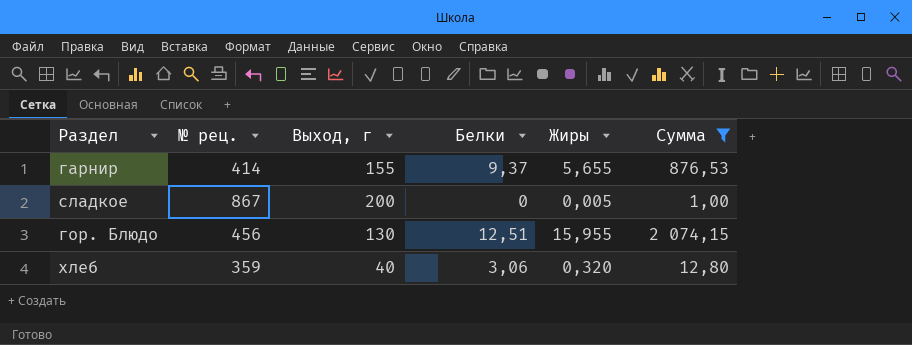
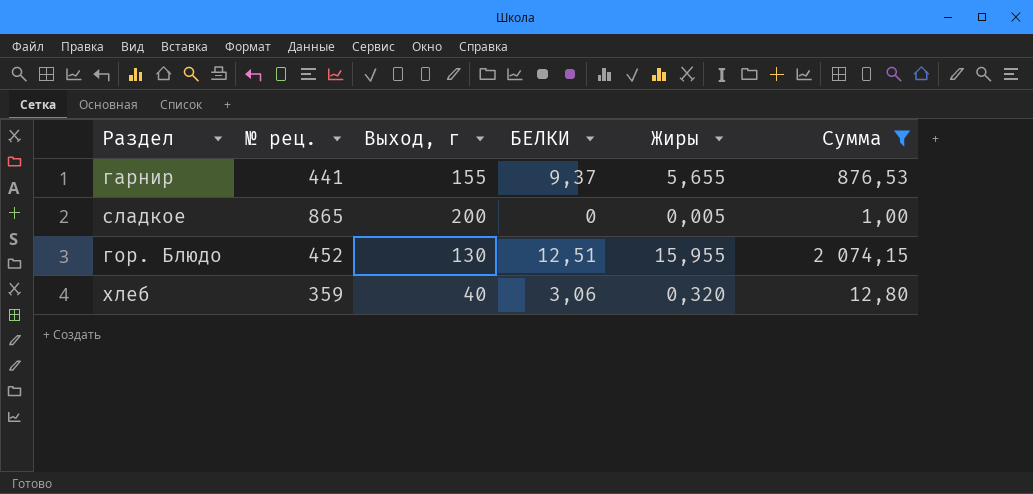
column name: Белки -> БЕЛКИ
гарнир | № рец.: 414 -> 441
сладкое | № рец.: 867 -> 865
гор. Блюдо | № рец.: 456 -> 452

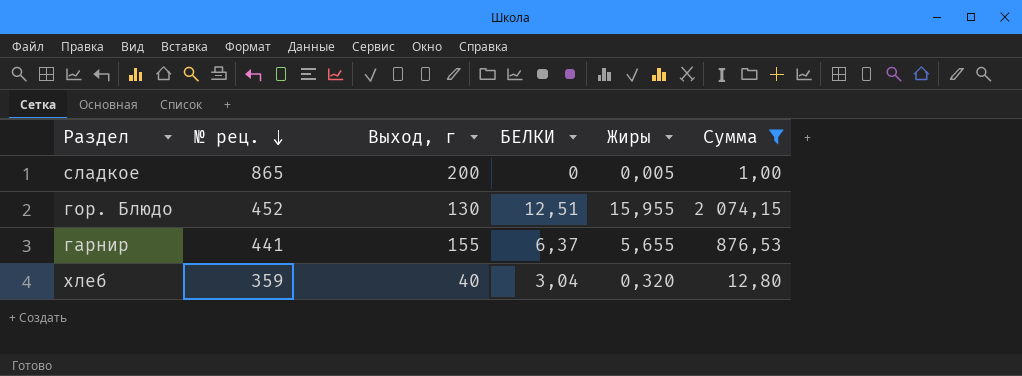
row order: none -> № рец. descending
гарнир | БЕЛКИ: 9,37 -> 6,37
хлеб | БЕЛКИ: 3,06 -> 3,04

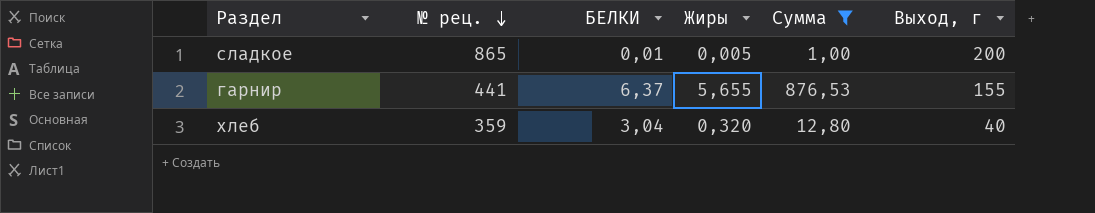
column Выход, г | position: 3 -> 6
row гор. Блюдо: 452 | 130 | 12,51 | 15,955 | 2 074,15 -> none
сладкое | БЕЛКИ: 0 -> 0,01

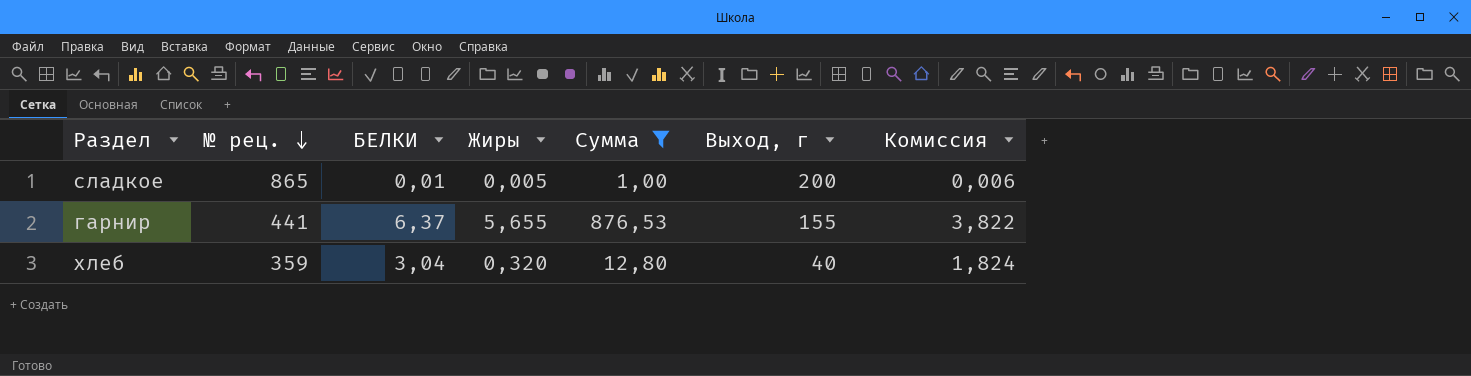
column Комиссия | formula: none -> [БЕЛКИ] * 0,6

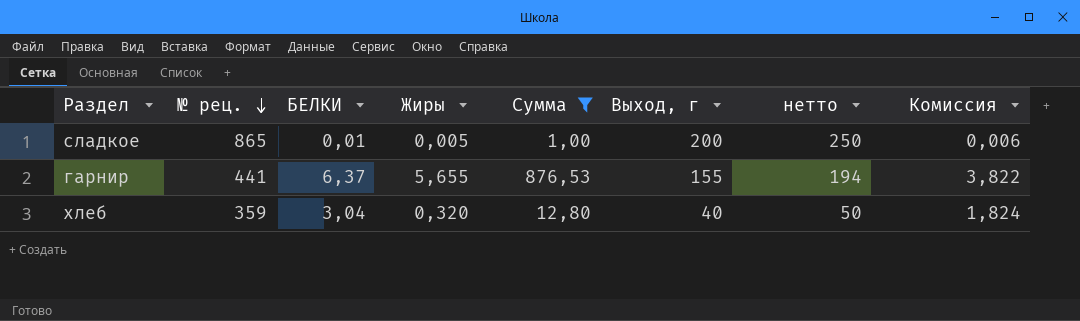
column нетто | formula: none -> [Выход, г] * 1,25

